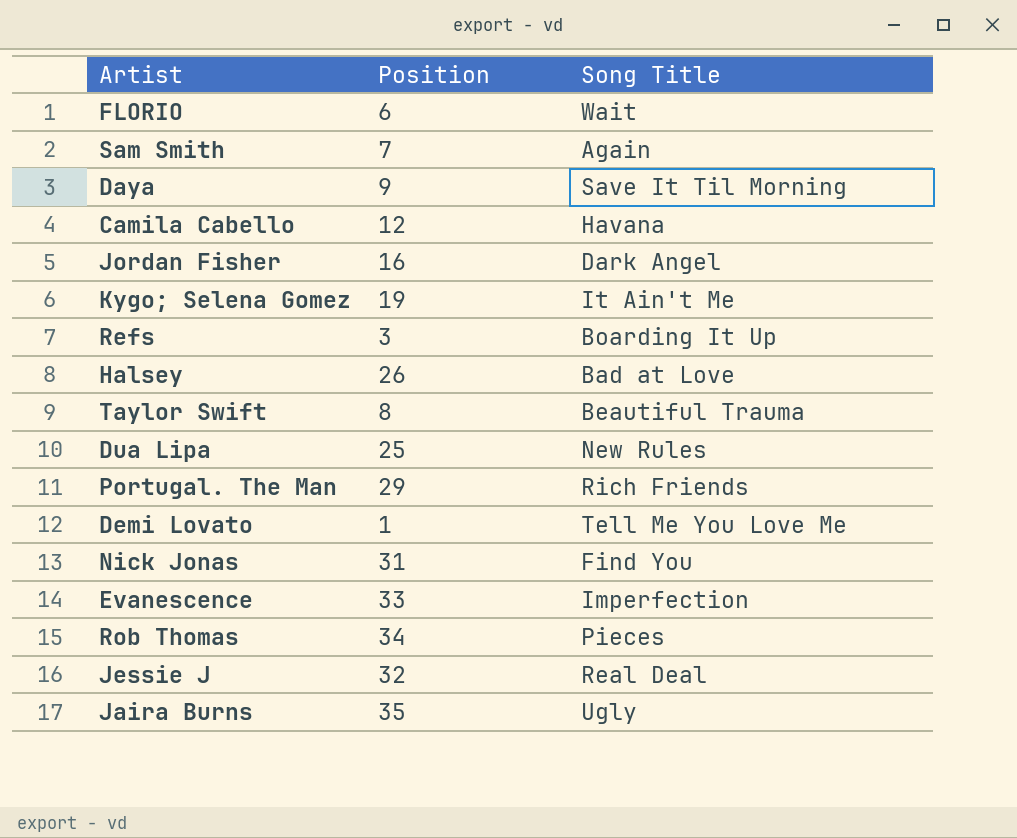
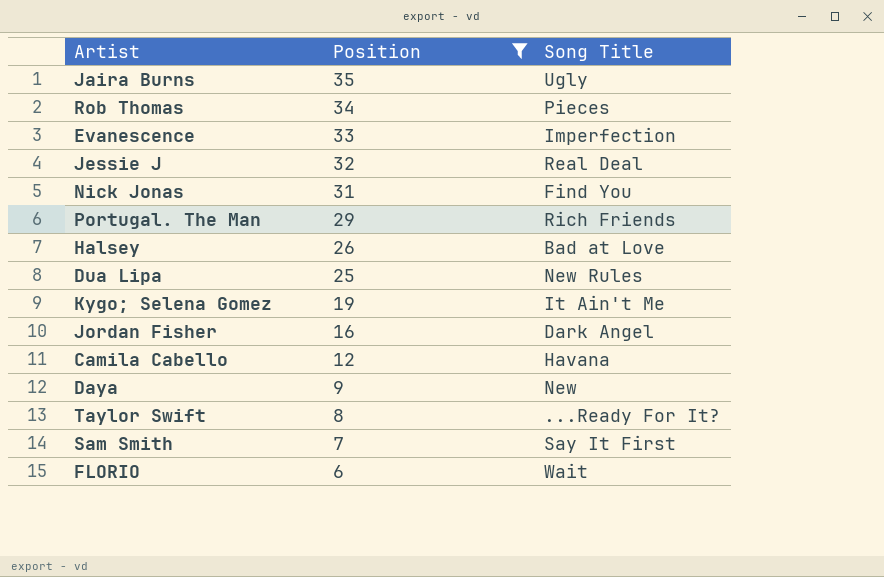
filter: none -> Position >= 6
row order: none -> Position descending
Daya | Song Title: Save It Til Morning -> New
Taylor Swift | Song Title: Beautiful Trauma -> ...Ready For It?
Sam Smith | Song Title: Again -> Say It First

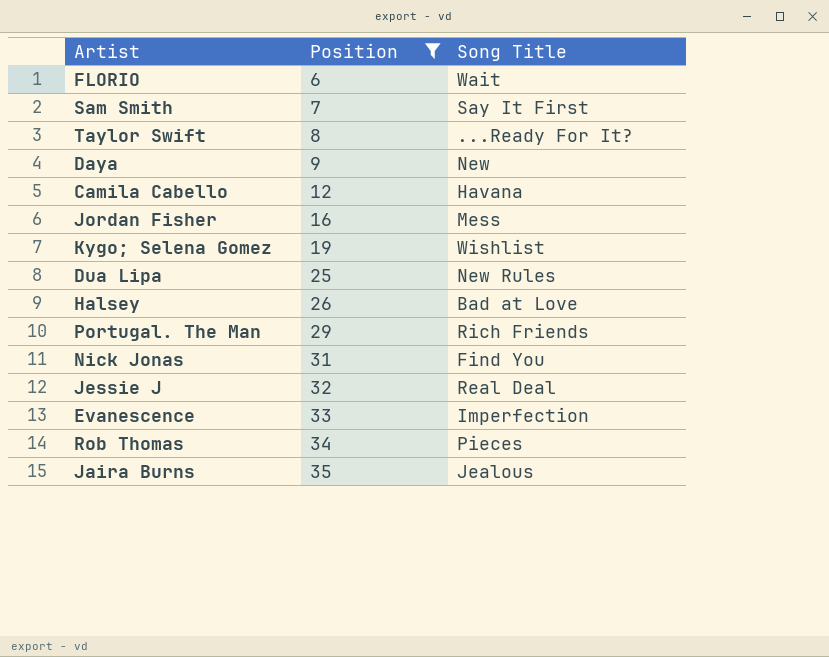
row order: Position descending -> Position ascending
Jordan Fisher | Song Title: Dark Angel -> Mess
Kygo; Selena Gomez | Song Title: It Ain't Me -> Wishlist
Jaira Burns | Song Title: Ugly -> Jealous

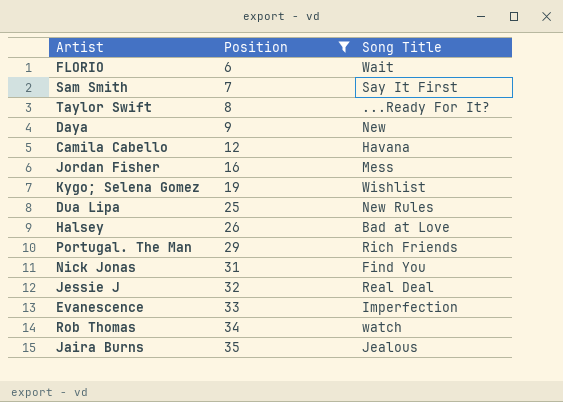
Rob Thomas | Song Title: Pieces -> watch

